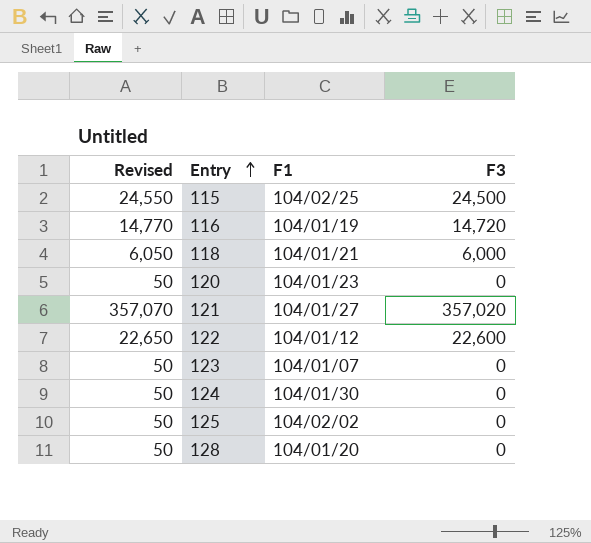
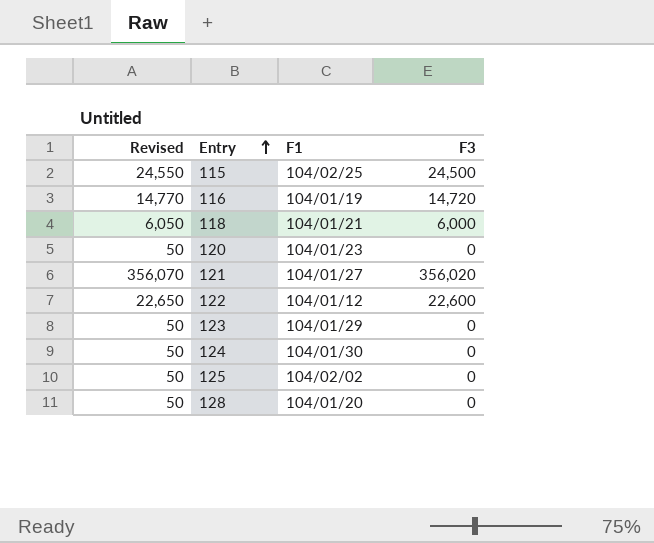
121 | Revised: 357,070 -> 356,070
121 | F3: 357,020 -> 356,020
123 | F1: 104/01/07 -> 104/01/29

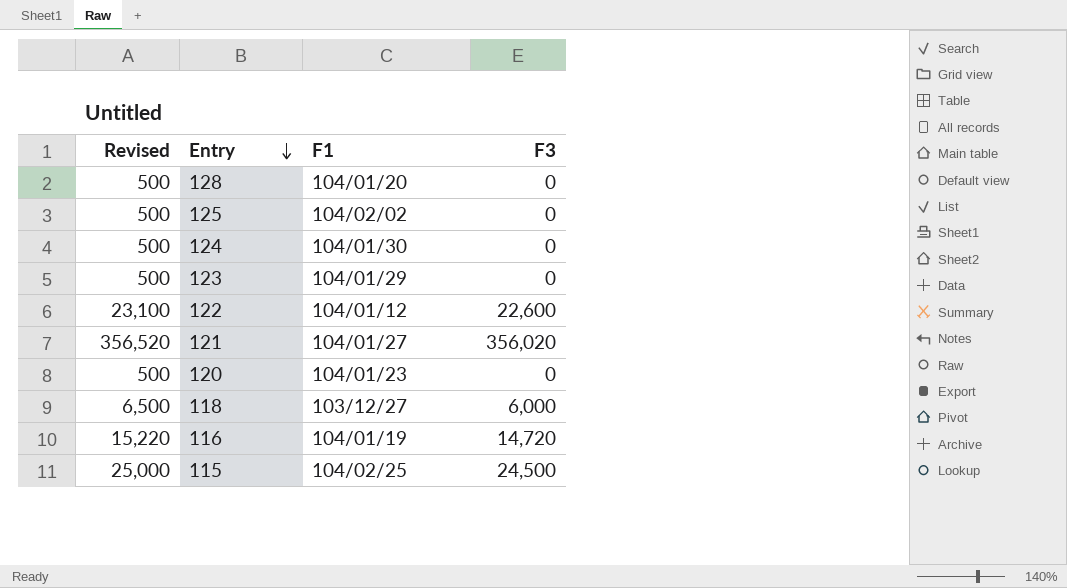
row order: Entry ascending -> Entry descending
column Revised | formula: [F3] + 50 -> [F3] + 500
118 | F1: 104/01/21 -> 103/12/27

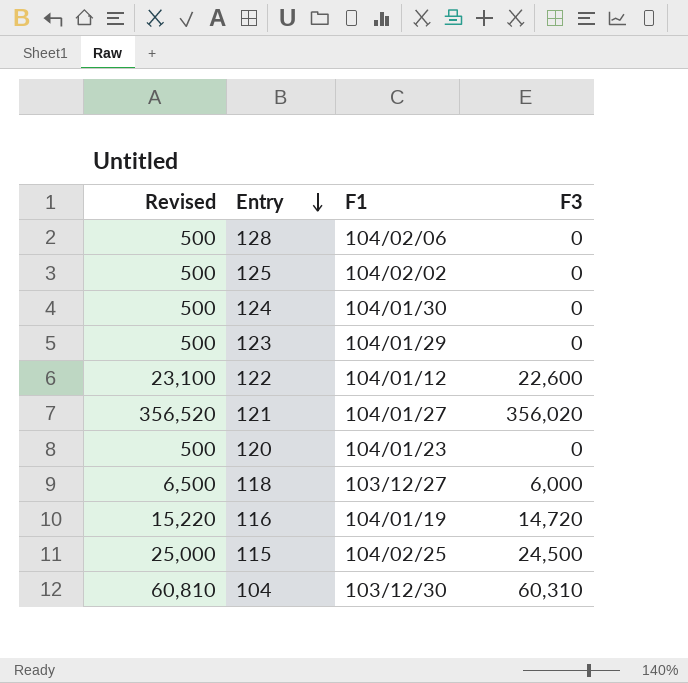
128 | F1: 104/01/20 -> 104/02/06
row 104: none -> 60,810 | 103/12/30 | 60,310

